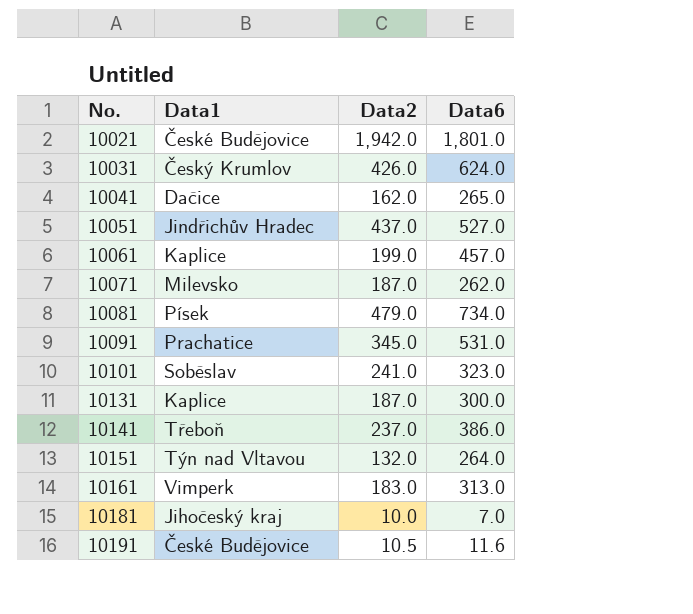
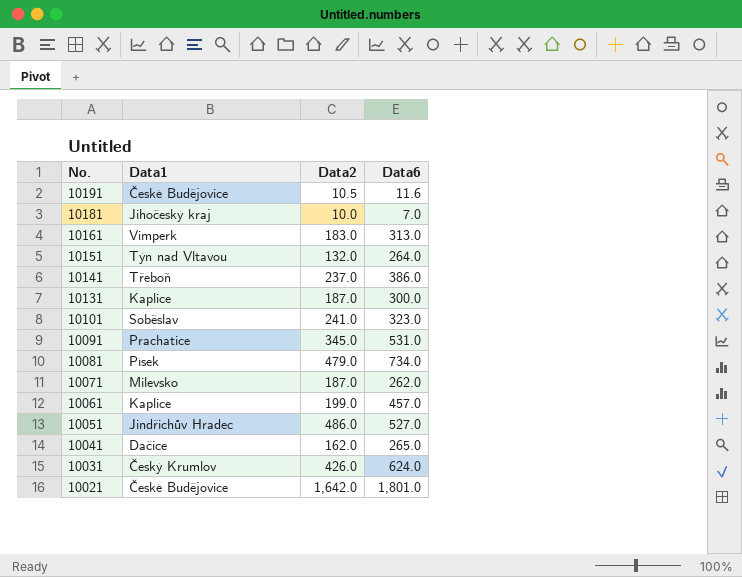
row order: No. ascending -> No. descending
10051 | Data2: 437.0 -> 486.0
10021 | Data2: 1,942.0 -> 1,642.0

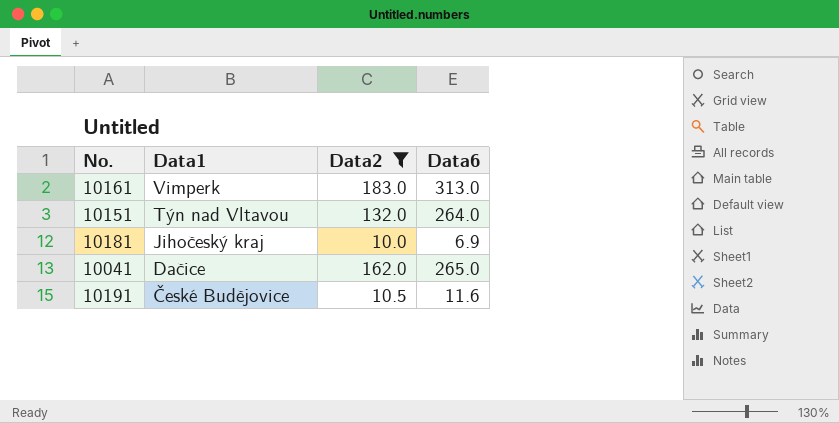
filter: none -> Data2 <= 183.0
row order: No. descending -> Data1 descending
10181 | Data6: 7.0 -> 6.9

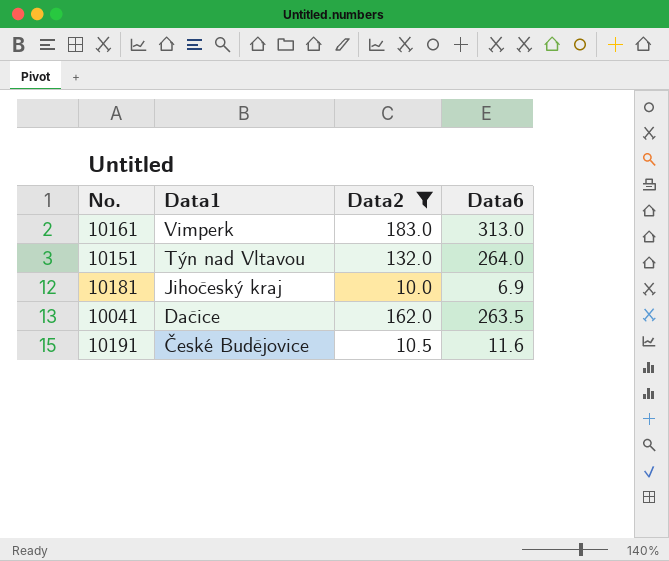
10041 | Data6: 265.0 -> 263.5

